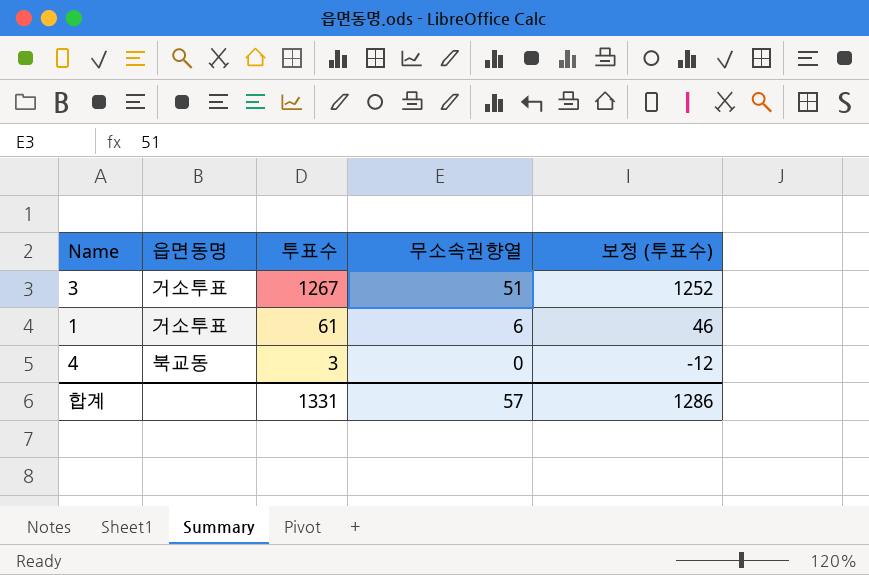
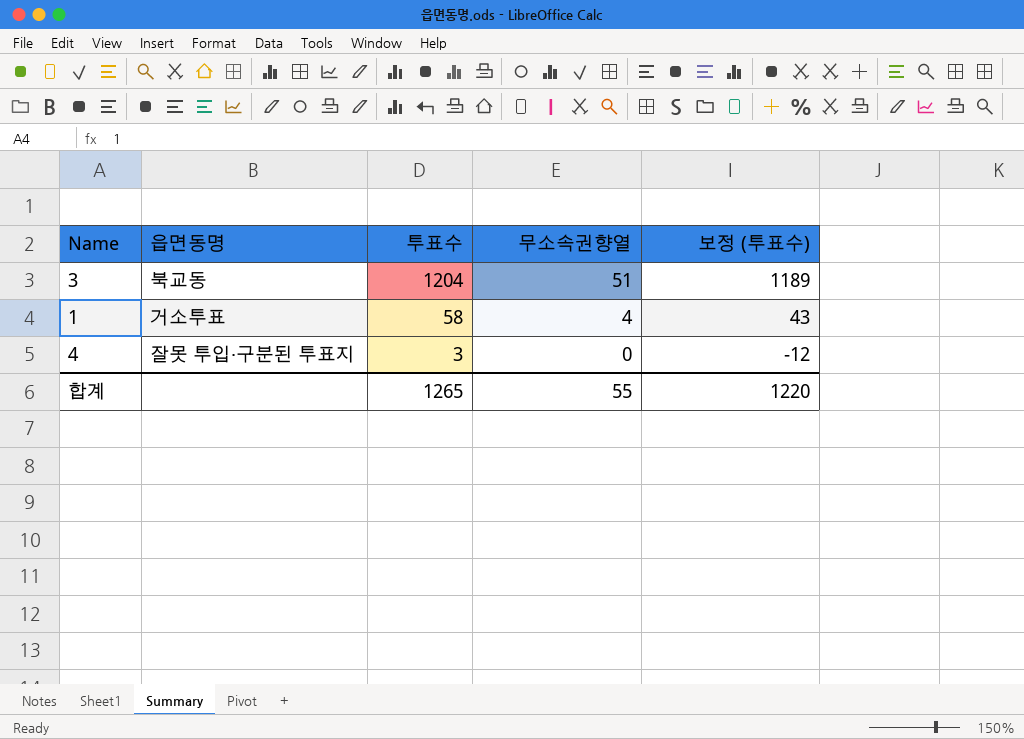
3 | 읍면동명: 거소투표 -> 북교동
3 | 투표수: 1267 -> 1204
3 | 보정 (투표수): 1252 -> 1189
1 | 투표수: 61 -> 58
1 | 무소속권향열: 6 -> 4
1 | 보정 (투표수): 46 -> 43
4 | 읍면동명: 북교동 -> 잘못 투입·구분된 투표지
합계 | 투표수: 1331 -> 1265
합계 | 무소속권향열: 57 -> 55
합계 | 보정 (투표수): 1286 -> 1220

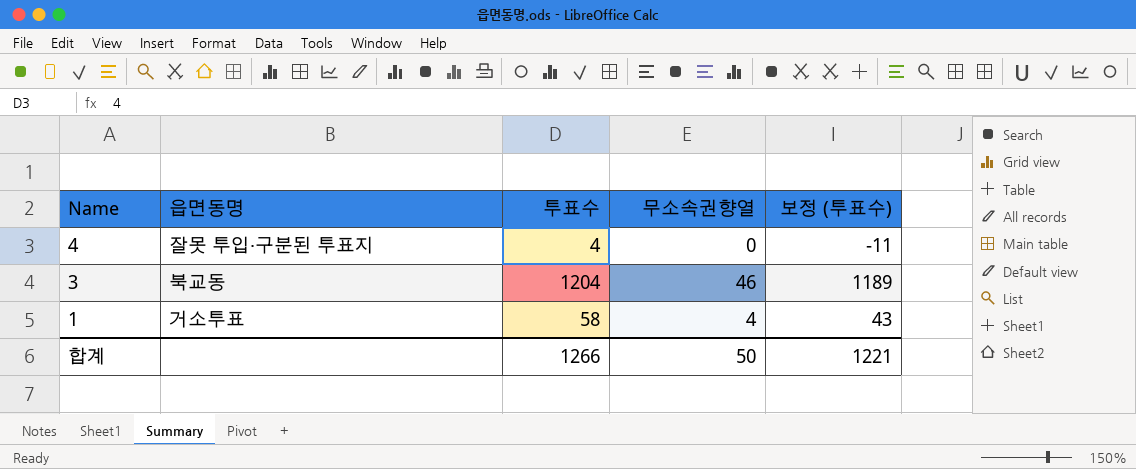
row order: 투표수 descending -> Name descending
4 | 투표수: 3 -> 4
4 | 보정 (투표수): -12 -> -11
3 | 무소속권향열: 51 -> 46
합계 | 투표수: 1265 -> 1266
합계 | 무소속권향열: 55 -> 50
합계 | 보정 (투표수): 1220 -> 1221

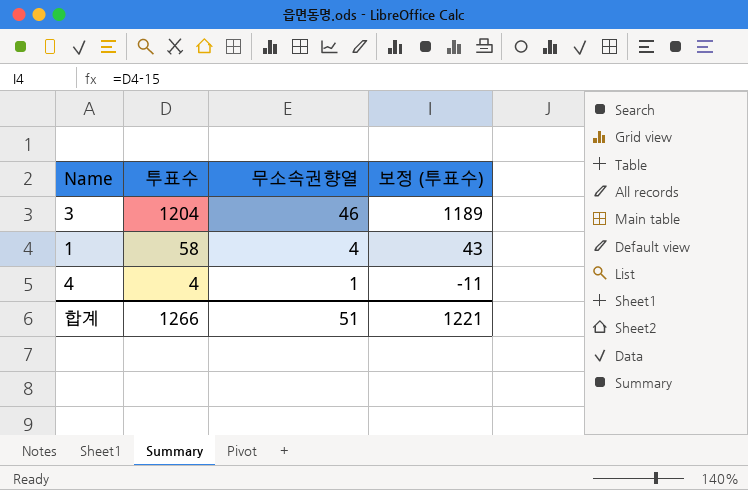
row order: Name descending -> 투표수 descending
column 읍면동명 | position: 2 -> none
4 | 무소속권향열: 0 -> 1
합계 | 무소속권향열: 50 -> 51

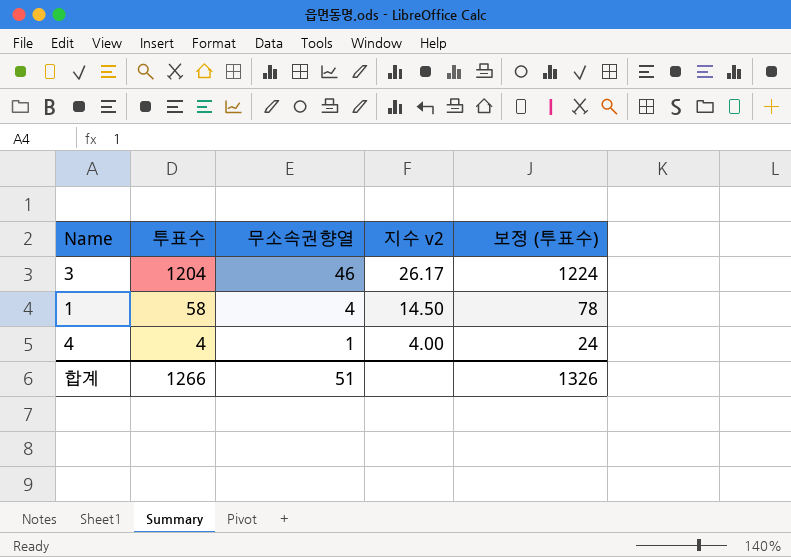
column 지수 v2 | formula: none -> [투표수] / [무소속권향열]
column 보정 (투표수) | formula: [투표수] - 15 -> [투표수] + 20
합계 | 보정 (투표수): 1221 -> 1326

